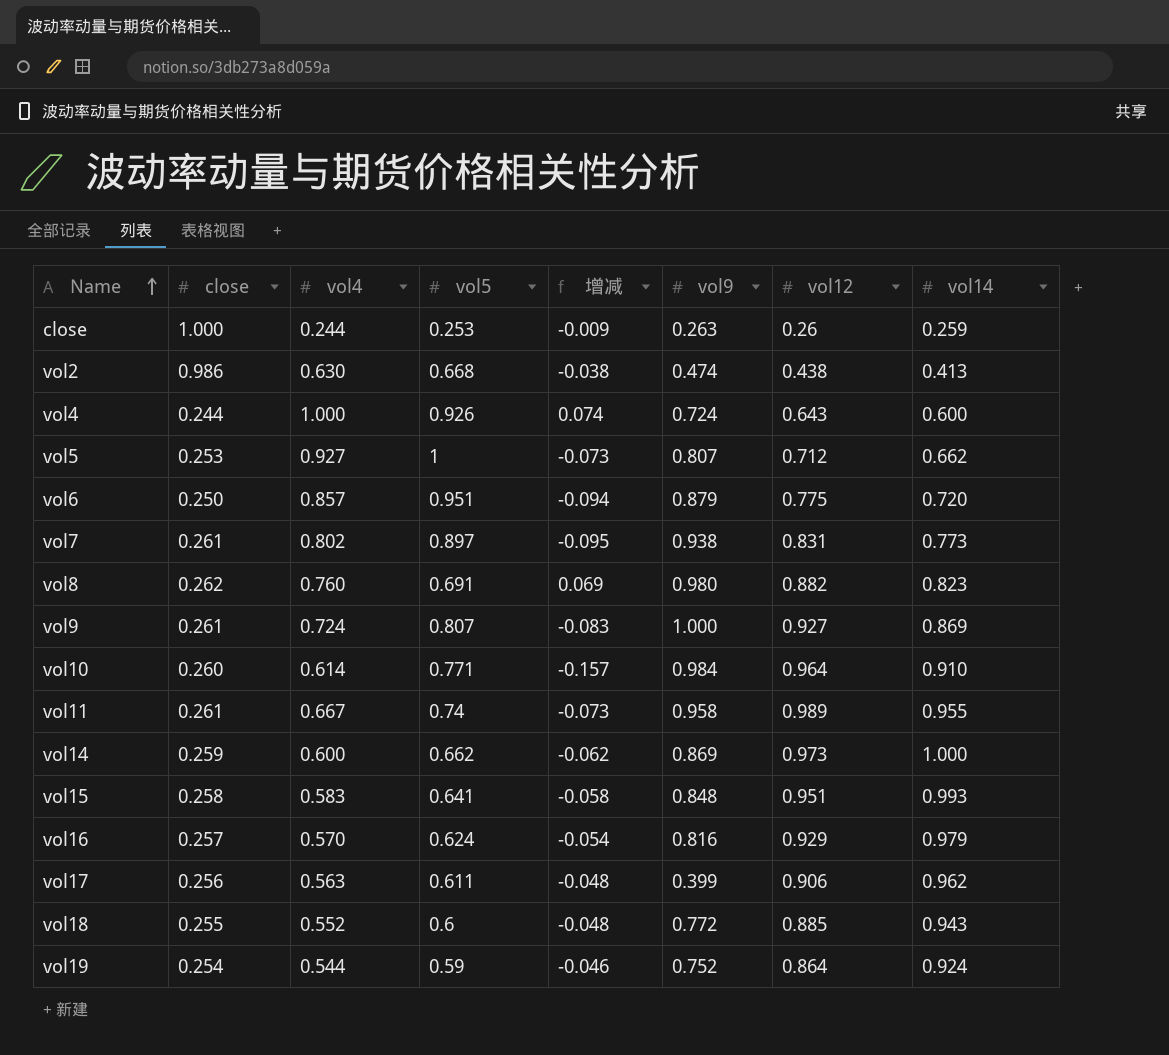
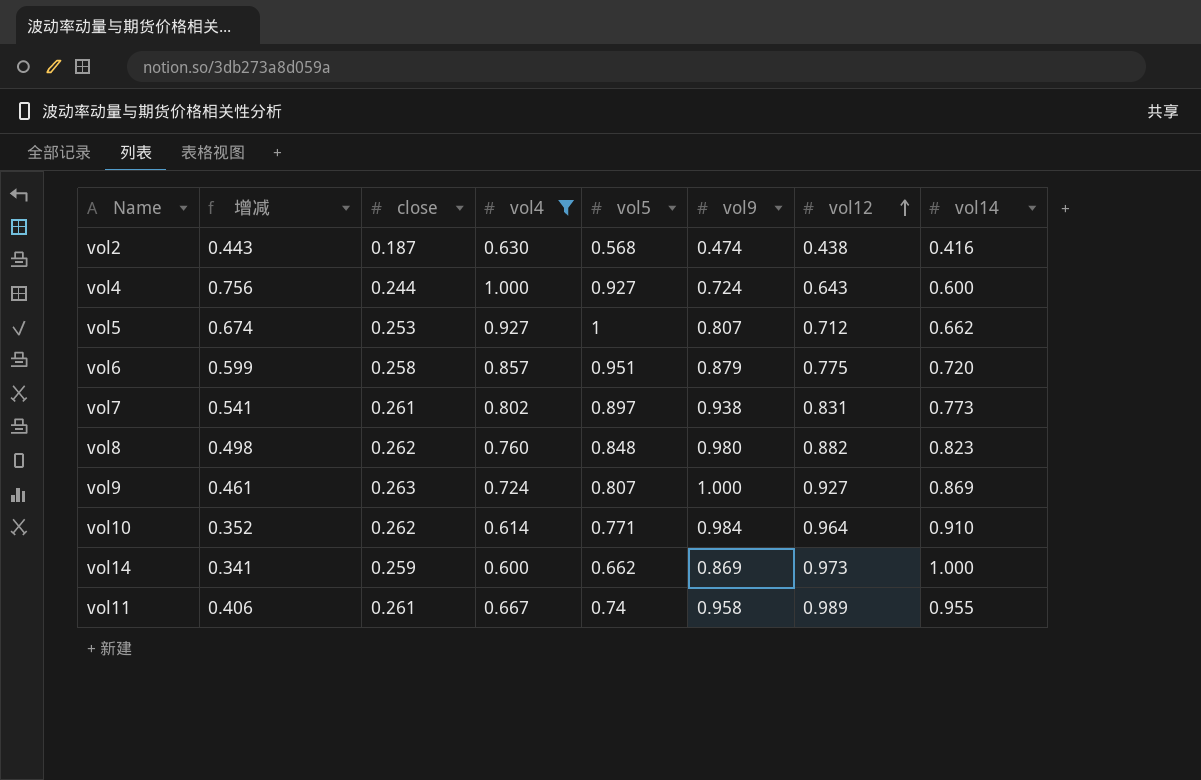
filter: none -> vol4 >= 0.600
row order: Name ascending -> vol12 ascending
column 增减 | formula: [vol4] - [vol5] -> [vol4] - [close]
column 增减 | position: 5 -> 2
vol2 | close: 0.986 -> 0.187
vol2 | vol5: 0.668 -> 0.568
vol2 | vol14: 0.413 -> 0.416
vol4 | vol5: 0.926 -> 0.927
vol6 | close: 0.250 -> 0.258
vol8 | vol5: 0.691 -> 0.848
vol9 | close: 0.261 -> 0.263
vol10 | close: 0.260 -> 0.262

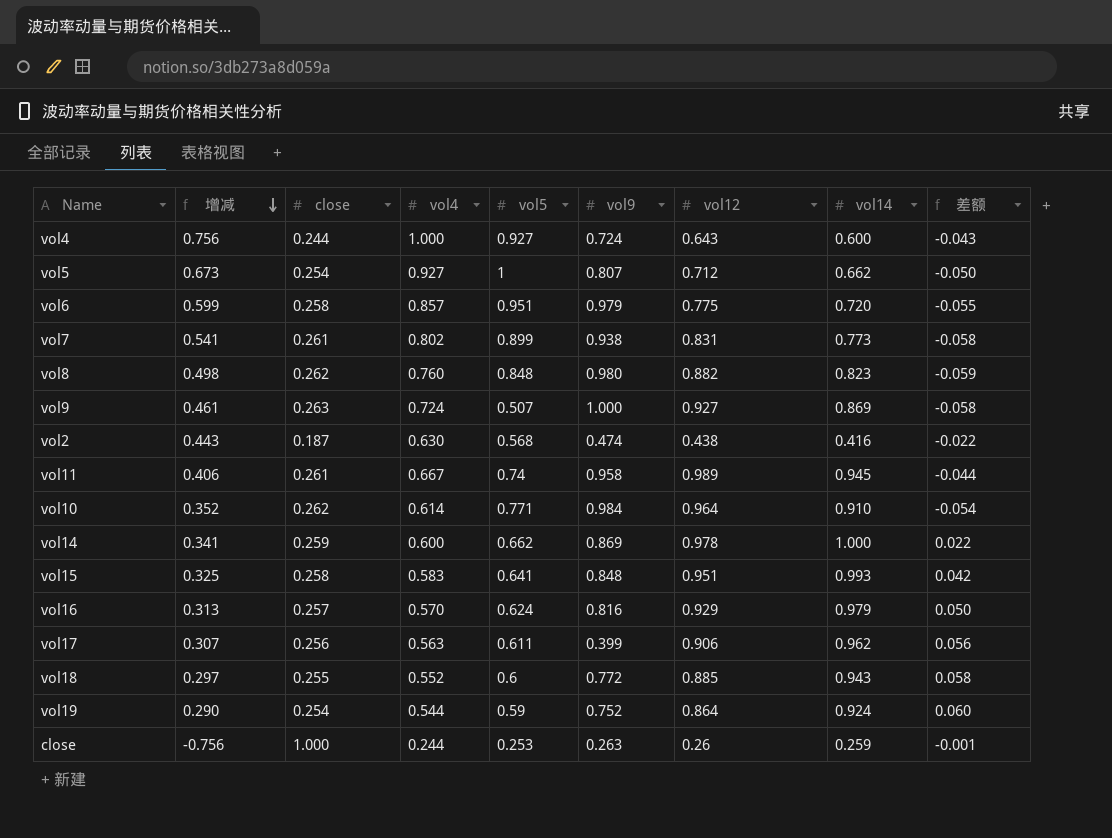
filter: vol4 >= 0.600 -> none
row order: vol12 ascending -> 增减 descending
column 差额 | formula: none -> [vol14] - [vol12]
vol5 | 增减: 0.674 -> 0.673
vol5 | close: 0.253 -> 0.254
vol6 | vol9: 0.879 -> 0.979
vol7 | vol5: 0.897 -> 0.899
vol9 | vol5: 0.807 -> 0.507
vol11 | vol14: 0.955 -> 0.945
vol14 | vol12: 0.973 -> 0.978

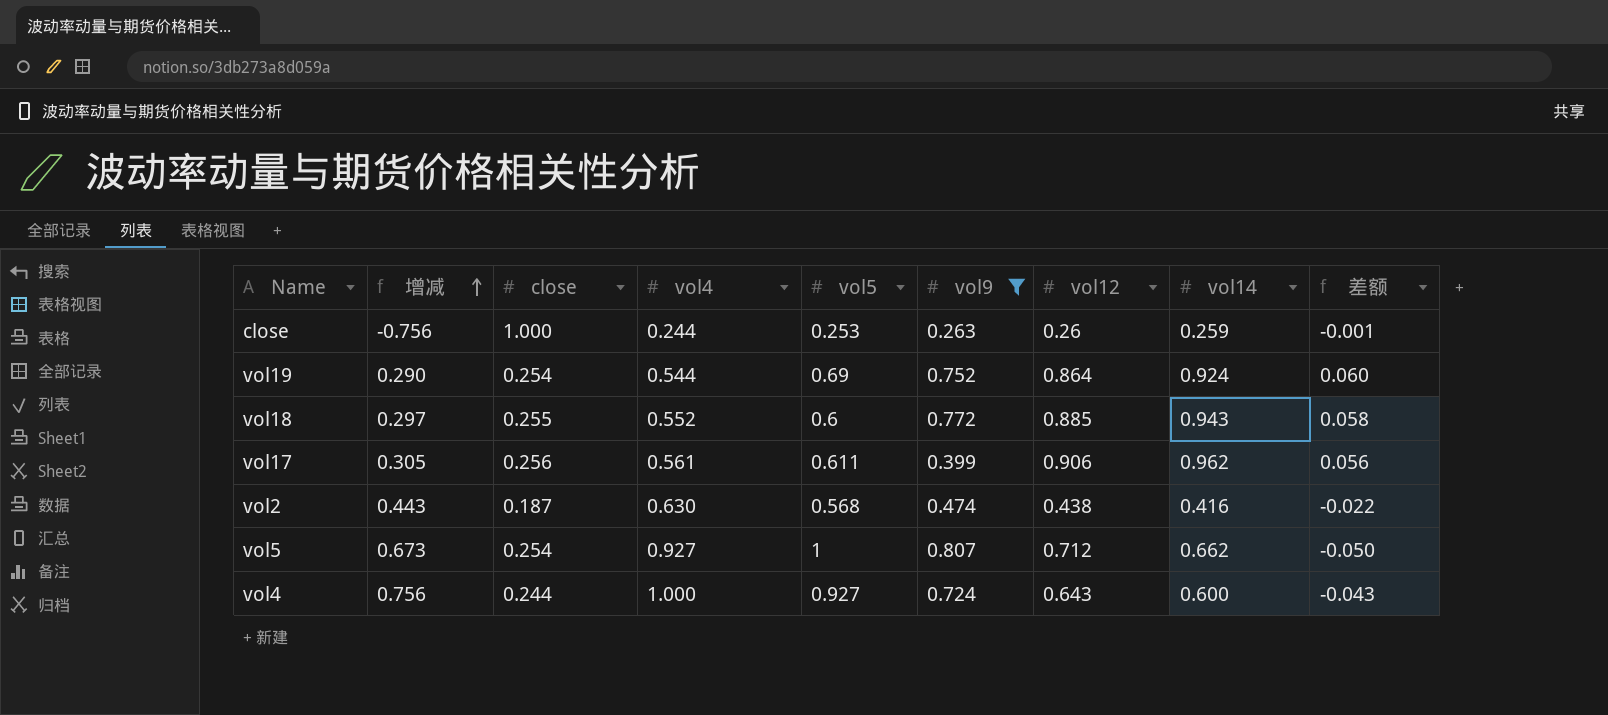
filter: none -> vol9 <= 0.807
row order: 增减 descending -> 增减 ascending
vol19 | vol5: 0.59 -> 0.69
vol17 | 增减: 0.307 -> 0.305
vol17 | vol4: 0.563 -> 0.561

